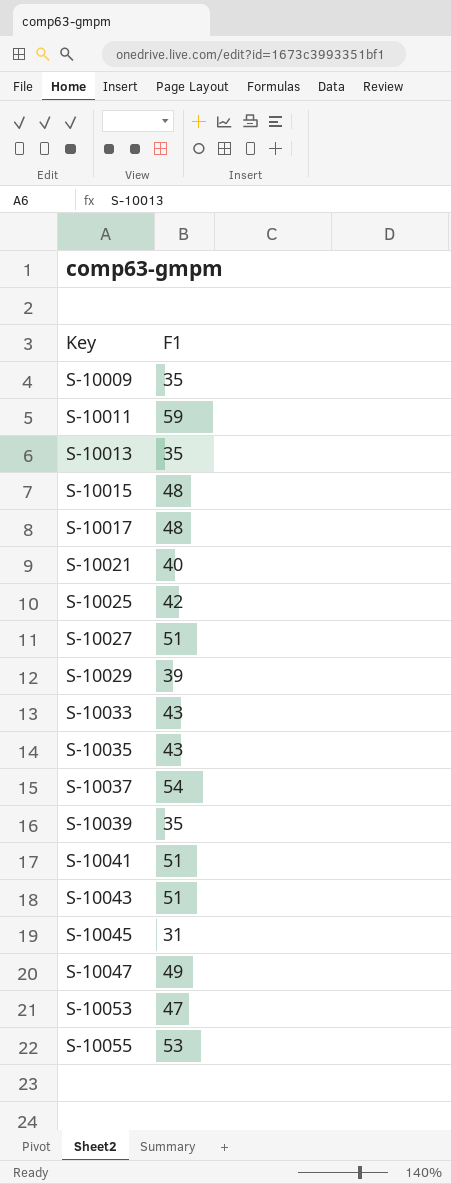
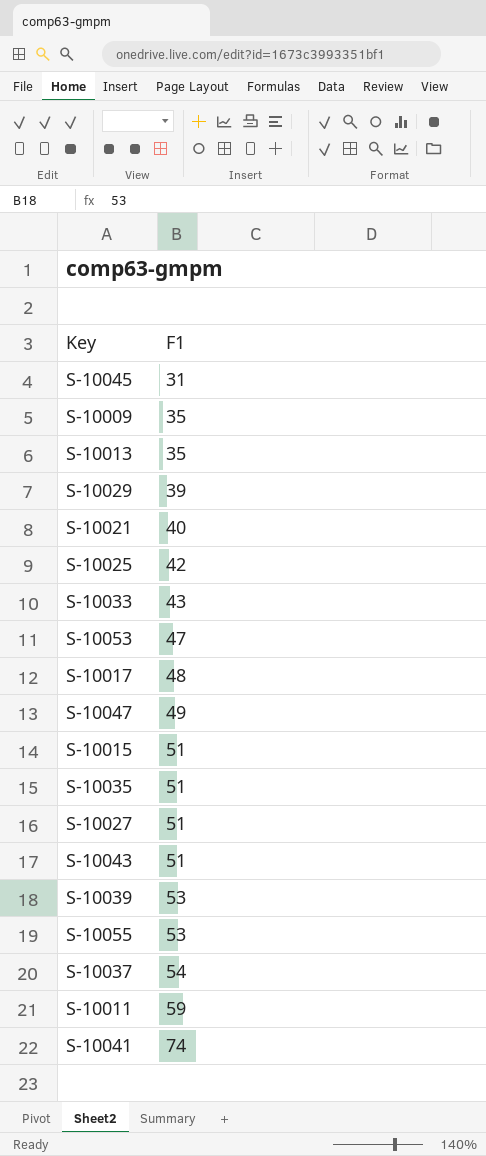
row order: Key ascending -> F1 ascending
S-10015 | F1: 48 -> 51
S-10035 | F1: 43 -> 51
S-10039 | F1: 35 -> 53
S-10041 | F1: 51 -> 74

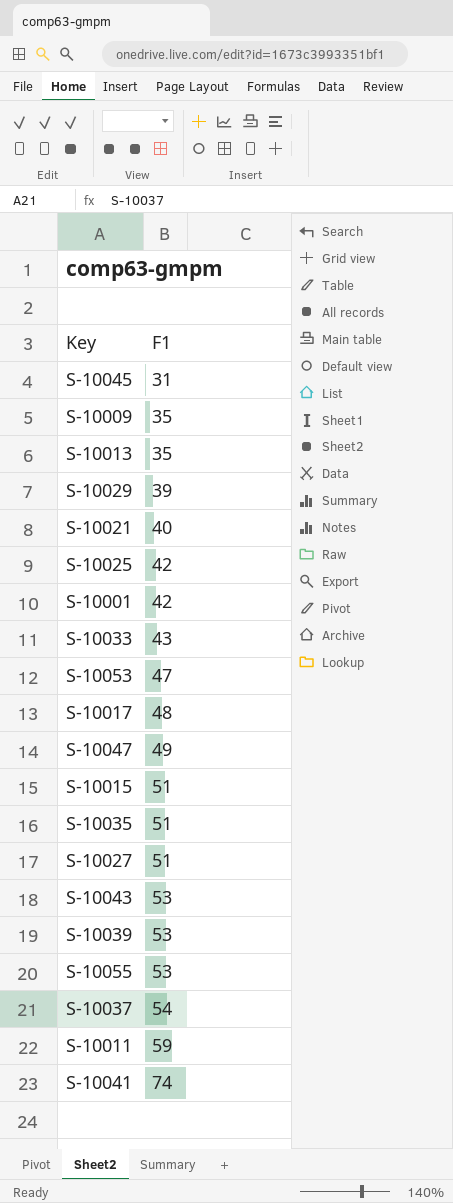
row S-10001: none -> 42
S-10043 | F1: 51 -> 53

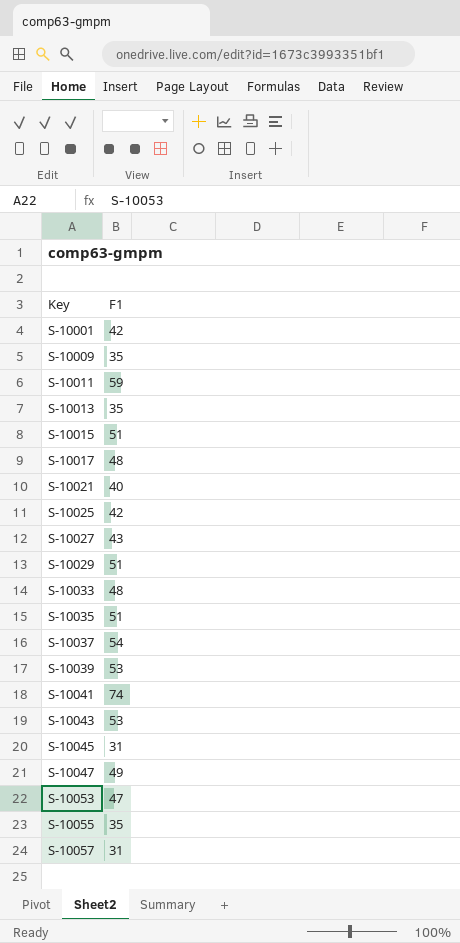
row order: F1 ascending -> Key ascending
S-10027 | F1: 51 -> 43
S-10029 | F1: 39 -> 51
S-10033 | F1: 43 -> 48
S-10055 | F1: 53 -> 35
row S-10057: none -> 31

